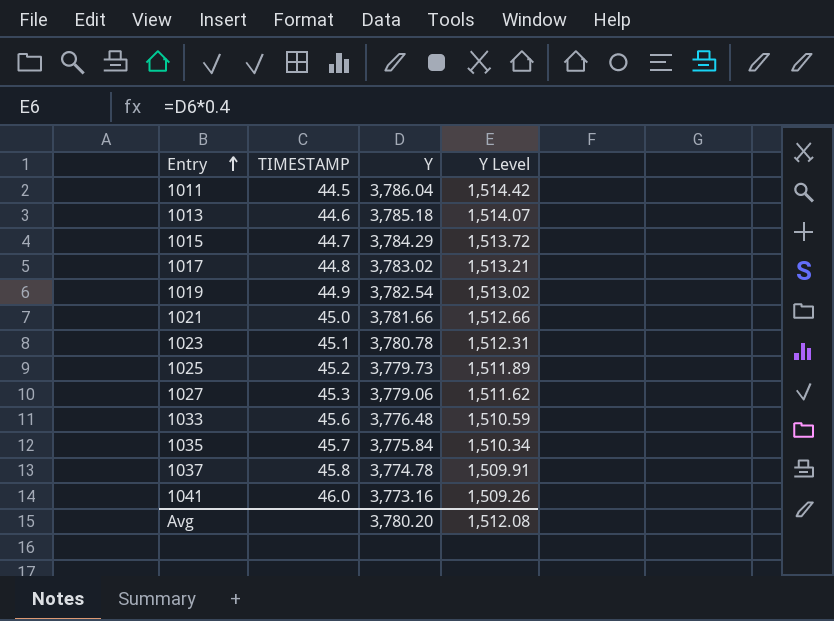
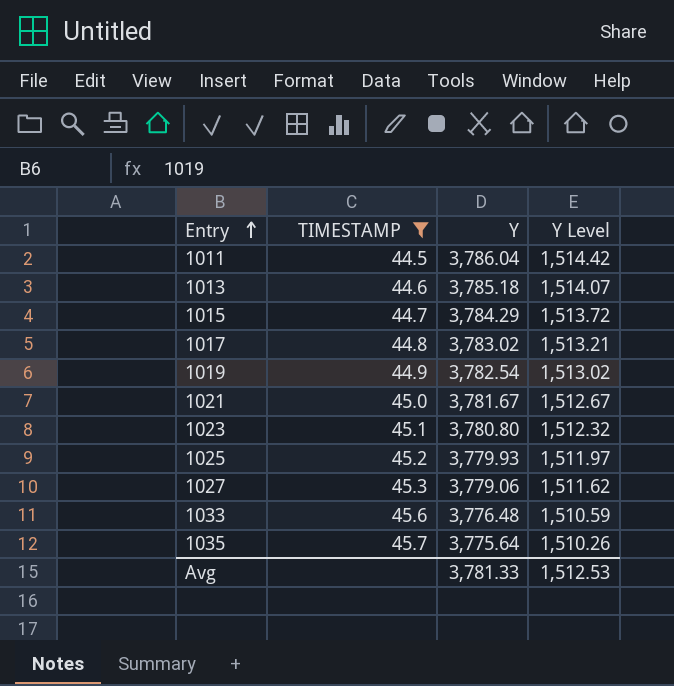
filter: none -> TIMESTAMP <= 45.7
1021 | Y: 3,781.66 -> 3,781.67
1021 | Y Level: 1,512.66 -> 1,512.67
1023 | Y: 3,780.78 -> 3,780.80
1023 | Y Level: 1,512.31 -> 1,512.32
1025 | Y: 3,779.73 -> 3,779.93
1025 | Y Level: 1,511.89 -> 1,511.97
1035 | Y: 3,775.84 -> 3,775.64
1035 | Y Level: 1,510.34 -> 1,510.26
Avg | Y: 3,780.20 -> 3,781.33
Avg | Y Level: 1,512.08 -> 1,512.53

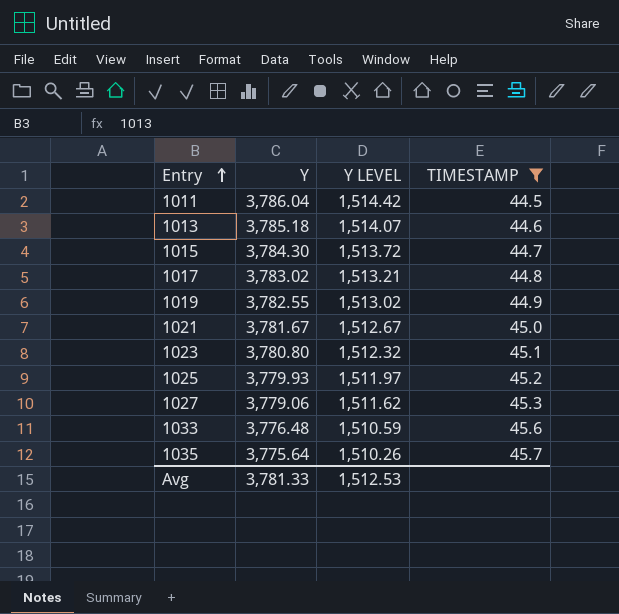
column name: Y Level -> Y LEVEL
column TIMESTAMP | position: 2 -> 4
1015 | Y: 3,784.29 -> 3,784.30
1019 | Y: 3,782.54 -> 3,782.55

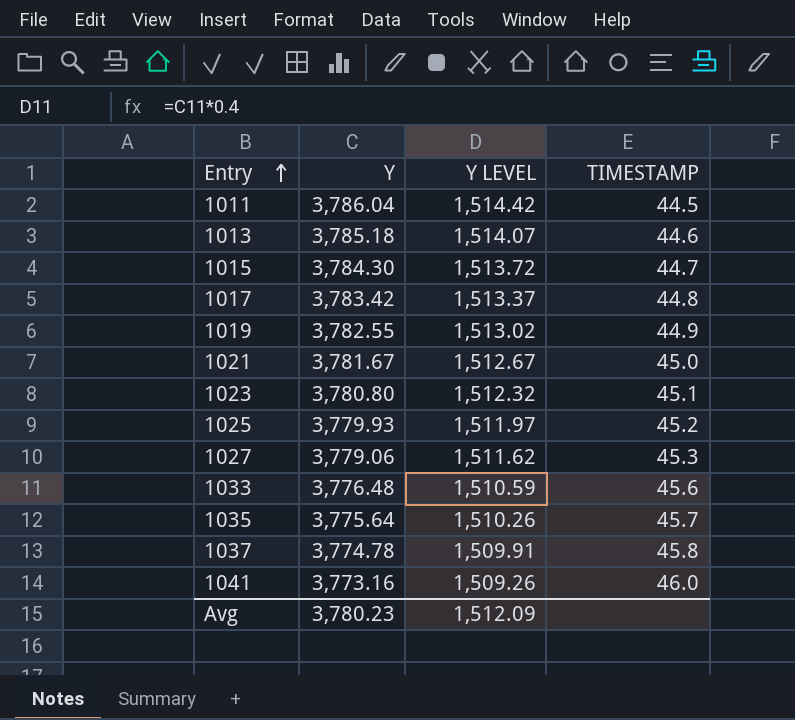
filter: TIMESTAMP <= 45.7 -> none
1017 | Y: 3,783.02 -> 3,783.42
1017 | Y LEVEL: 1,513.21 -> 1,513.37
Avg | Y: 3,781.33 -> 3,780.23
Avg | Y LEVEL: 1,512.53 -> 1,512.09

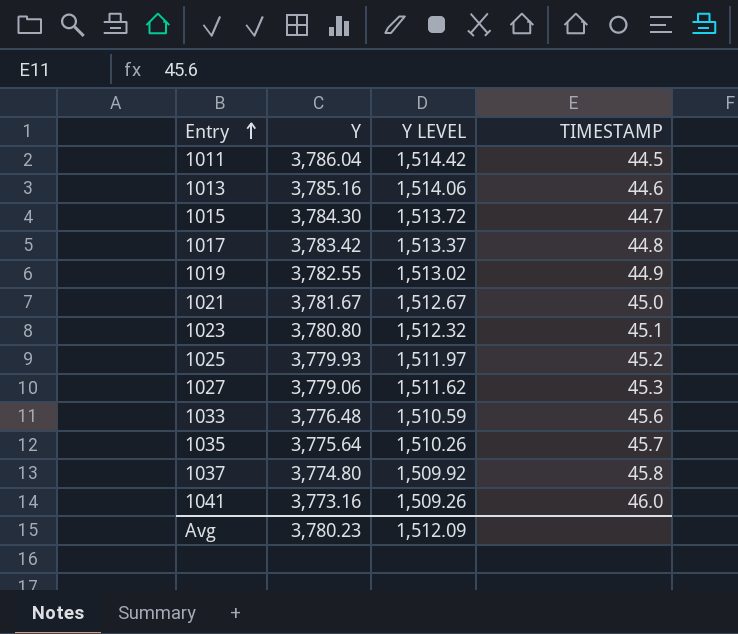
1013 | Y: 3,785.18 -> 3,785.16
1013 | Y LEVEL: 1,514.07 -> 1,514.06
1037 | Y: 3,774.78 -> 3,774.80
1037 | Y LEVEL: 1,509.91 -> 1,509.92

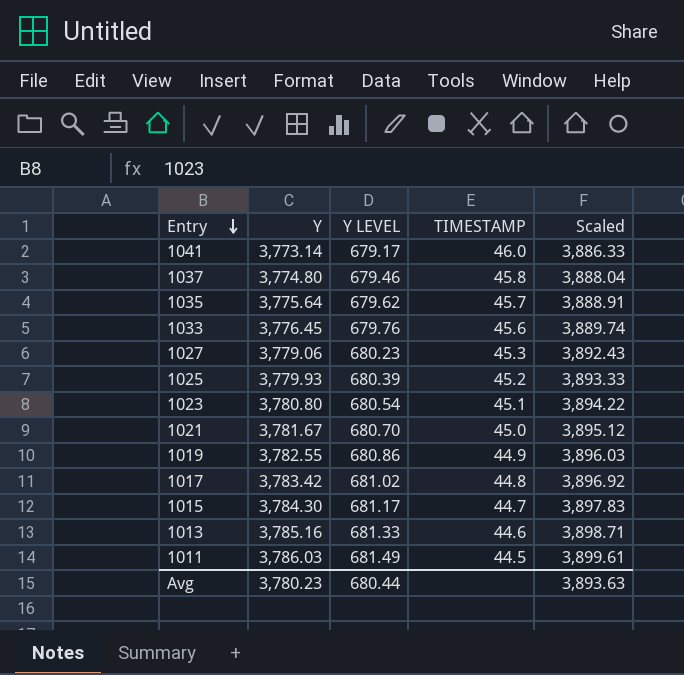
row order: Entry ascending -> Entry descending
column Y LEVEL | formula: [Y] * 0.4 -> [Y] * 0.18
column Scaled | formula: none -> [Y] * 1.03
1041 | Y: 3,773.16 -> 3,773.14
1033 | Y: 3,776.48 -> 3,776.45
1011 | Y: 3,786.04 -> 3,786.03
Avg | Y LEVEL: 1,512.09 -> 680.44

